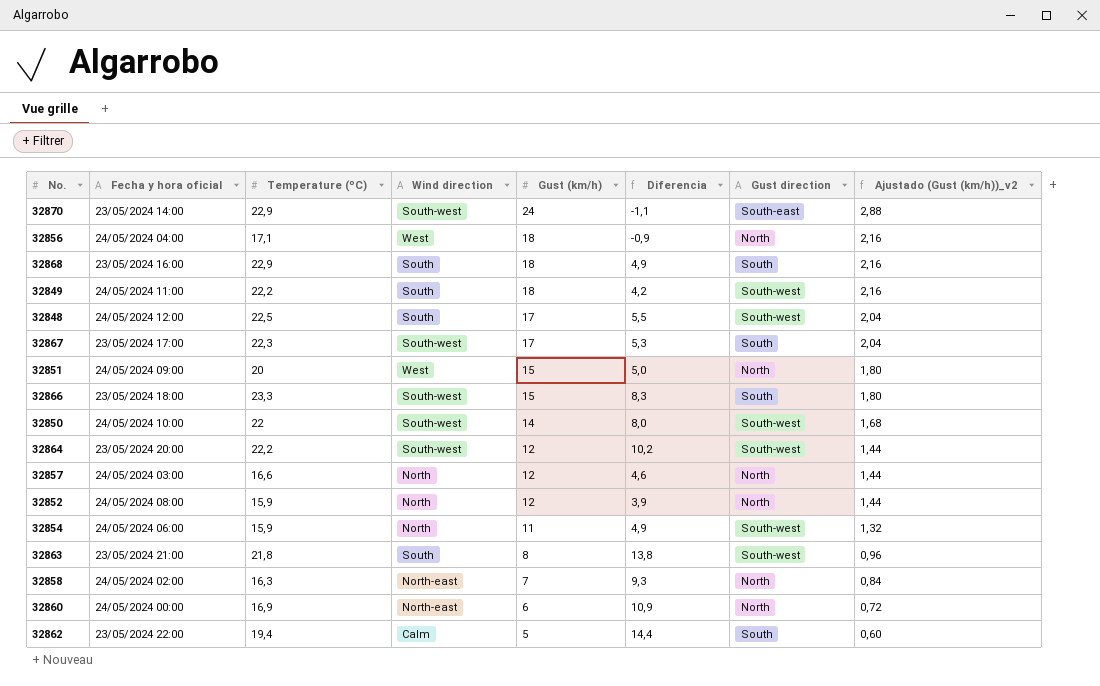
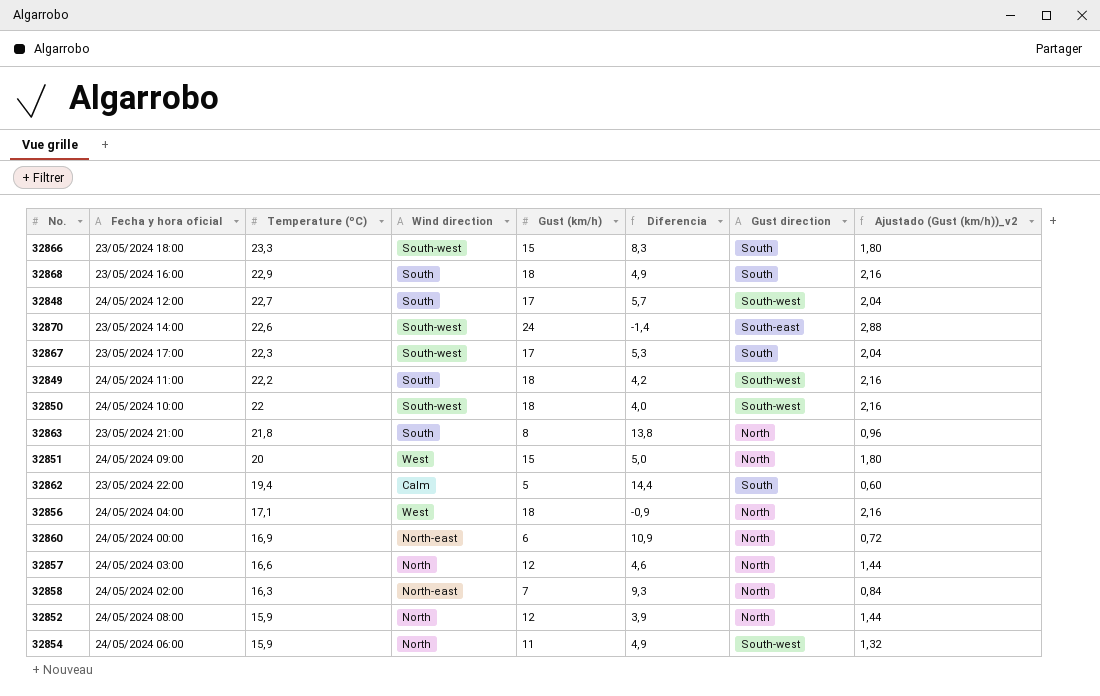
row order: Gust (km/h) descending -> Temperature (ºC) descending
row 32864: 23/05/2024 20:00 | 22,2 | South-west | 12 | 10,2 | South-west | 1,44 -> none
32848 | Temperature (ºC): 22,5 -> 22,7
32848 | Diferencia: 5,5 -> 5,7
32870 | Temperature (ºC): 22,9 -> 22,6
32870 | Diferencia: -1,1 -> -1,4
32850 | Gust (km/h): 14 -> 18
32850 | Diferencia: 8,0 -> 4,0
32850 | Ajustado (Gust (km/h))_v2: 1,68 -> 2,16
32863 | Gust direction: South-west -> North

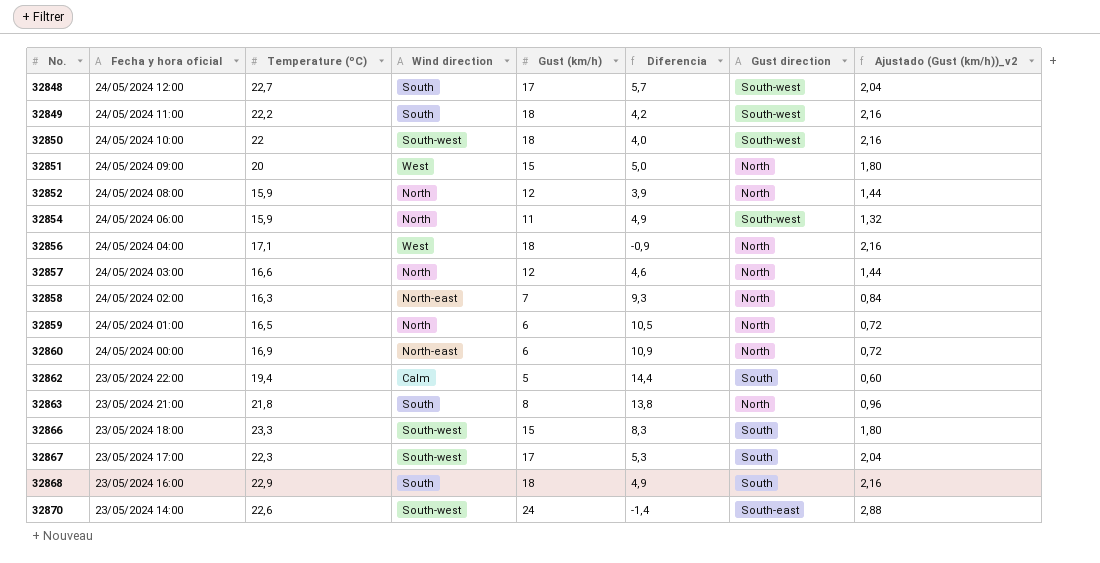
row order: Temperature (ºC) descending -> No. ascending
row 32859: none -> 24/05/2024 01:00 | 16,5 | North | 6 | 10,5 | North | 0,72

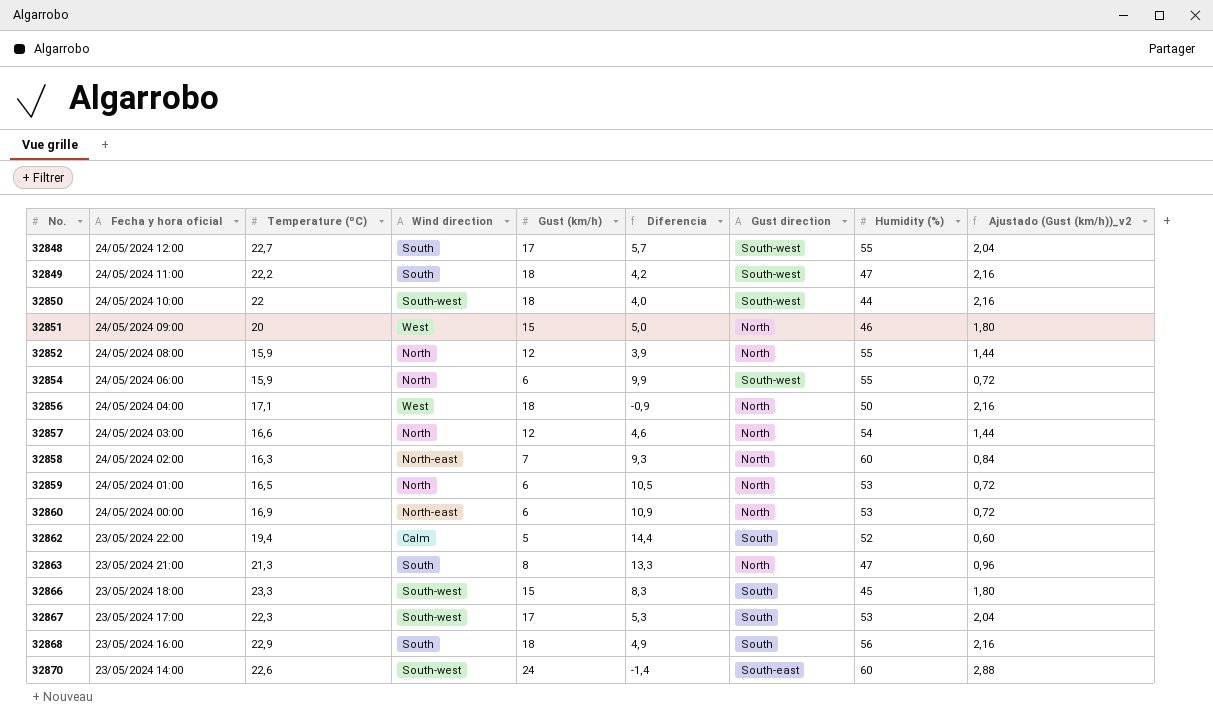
column Humidity (%) | position: none -> 8
32854 | Gust (km/h): 11 -> 6
32854 | Diferencia: 4,9 -> 9,9
32854 | Ajustado (Gust (km/h))_v2: 1,32 -> 0,72
32863 | Temperature (ºC): 21,8 -> 21,3
32863 | Diferencia: 13,8 -> 13,3

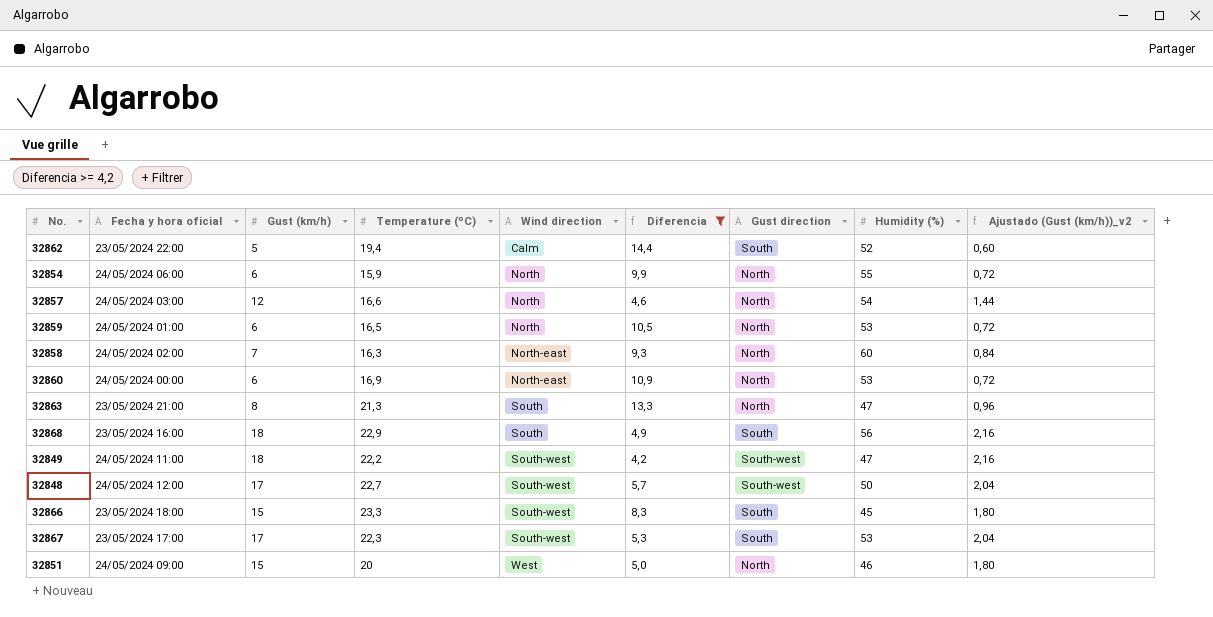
filter: none -> Diferencia >= 4,2
row order: No. ascending -> Wind direction ascending
column Gust (km/h) | position: 5 -> 3
32854 | Gust direction: South-west -> North
32849 | Wind direction: South -> South-west
32848 | Wind direction: South -> South-west
32848 | Humidity (%): 55 -> 50

